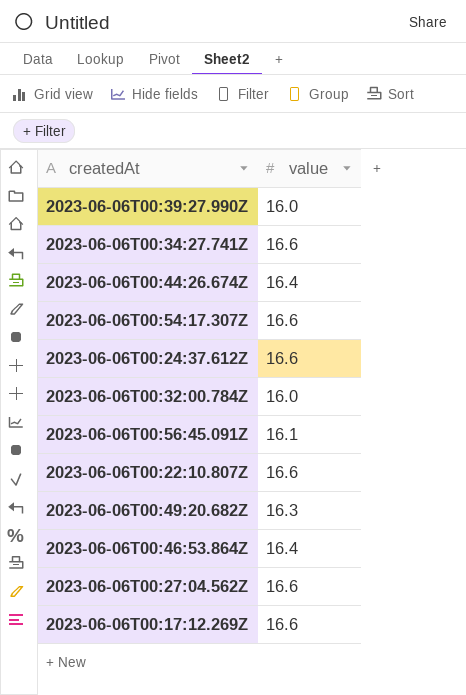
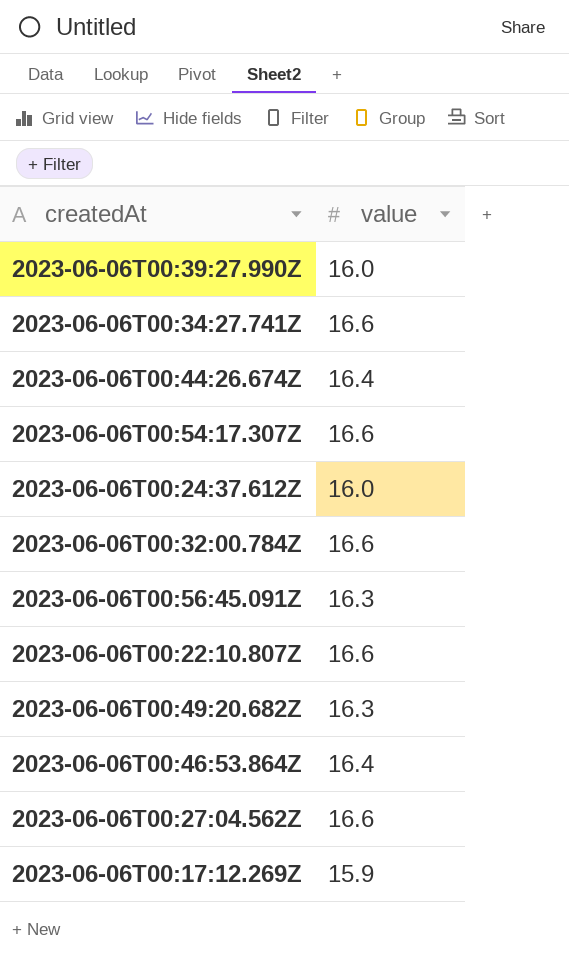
2023-06-06T00:24:37.612Z | value: 16.6 -> 16.0
2023-06-06T00:32:00.784Z | value: 16.0 -> 16.6
2023-06-06T00:56:45.091Z | value: 16.1 -> 16.3
2023-06-06T00:17:12.269Z | value: 16.6 -> 15.9

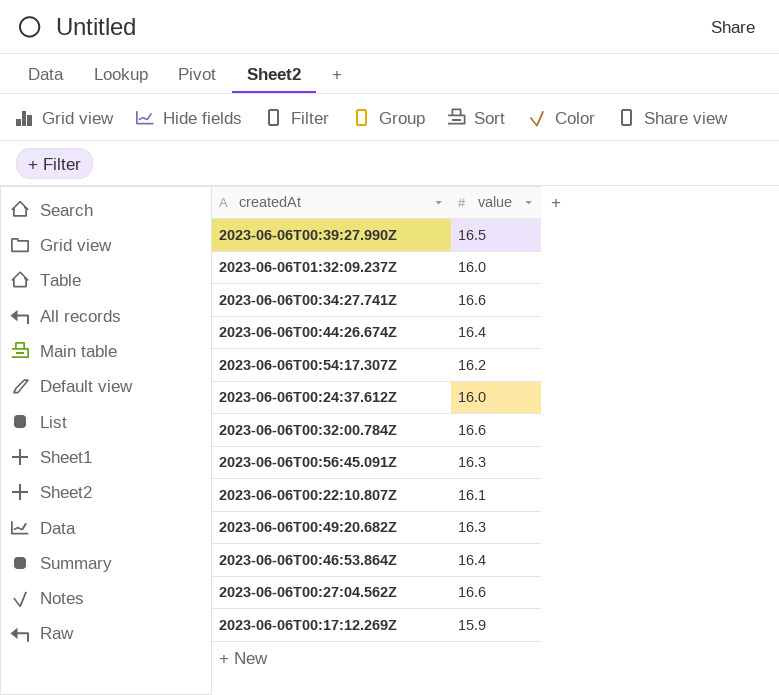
2023-06-06T00:39:27.990Z | value: 16.0 -> 16.5
row 2023-06-06T01:32:09.237Z: none -> 16.0
2023-06-06T00:54:17.307Z | value: 16.6 -> 16.2
2023-06-06T00:22:10.807Z | value: 16.6 -> 16.1

